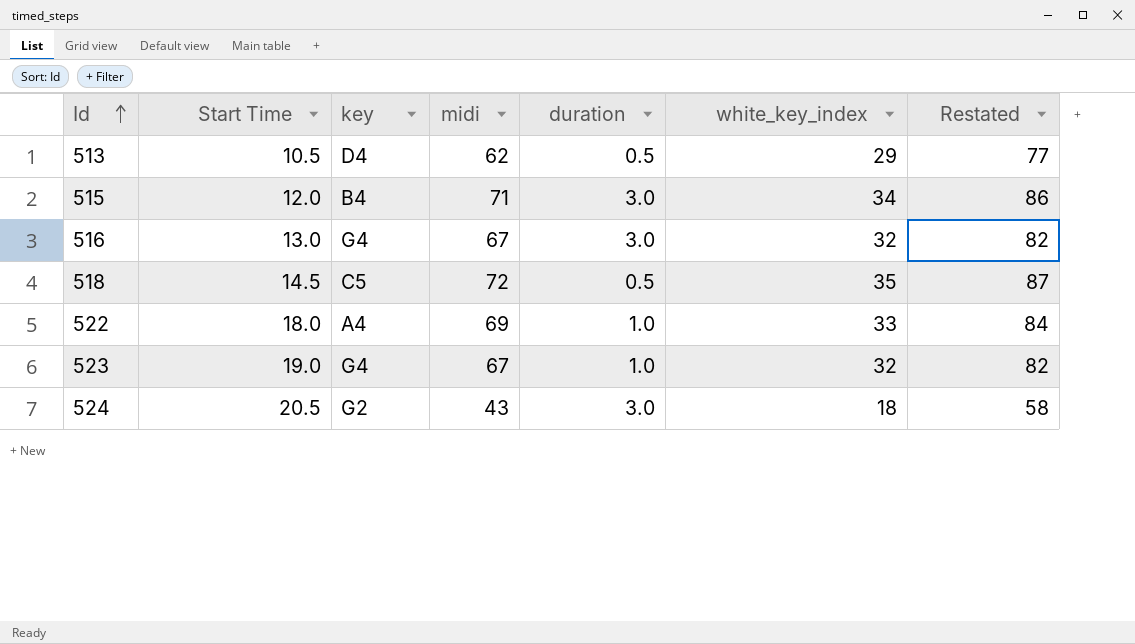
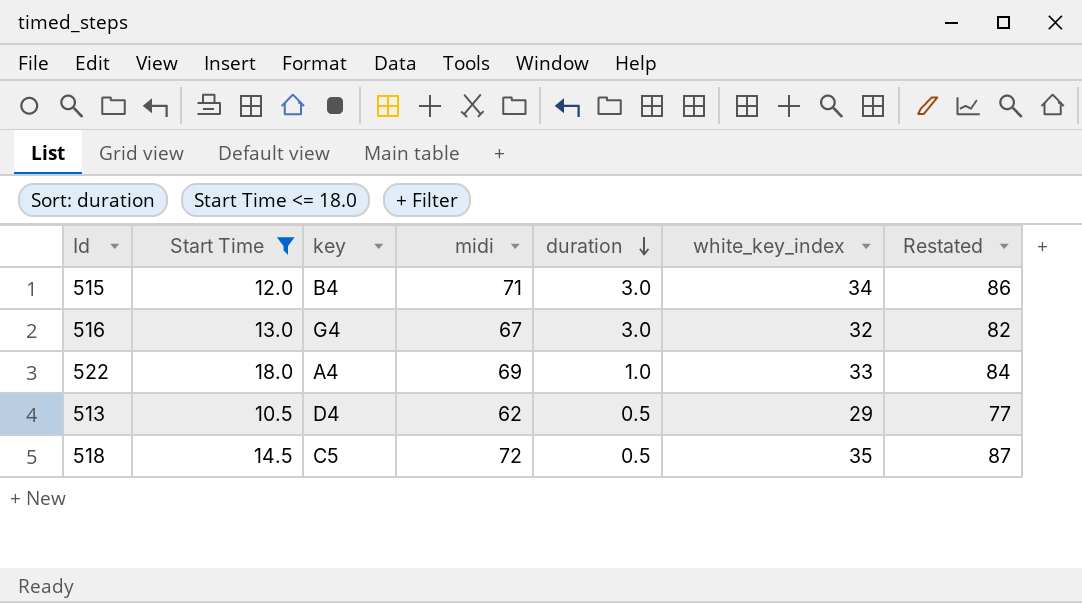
filter: none -> Start Time <= 18.0
row order: Id ascending -> duration descending

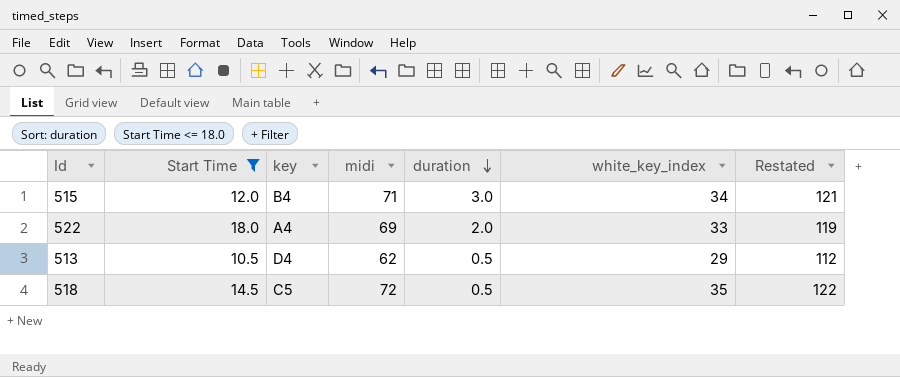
column Restated | formula: [midi] + 15 -> [midi] + 50
row 516: 13.0 | G4 | 67 | 3.0 | 32 | 82 -> none
522 | duration: 1.0 -> 2.0

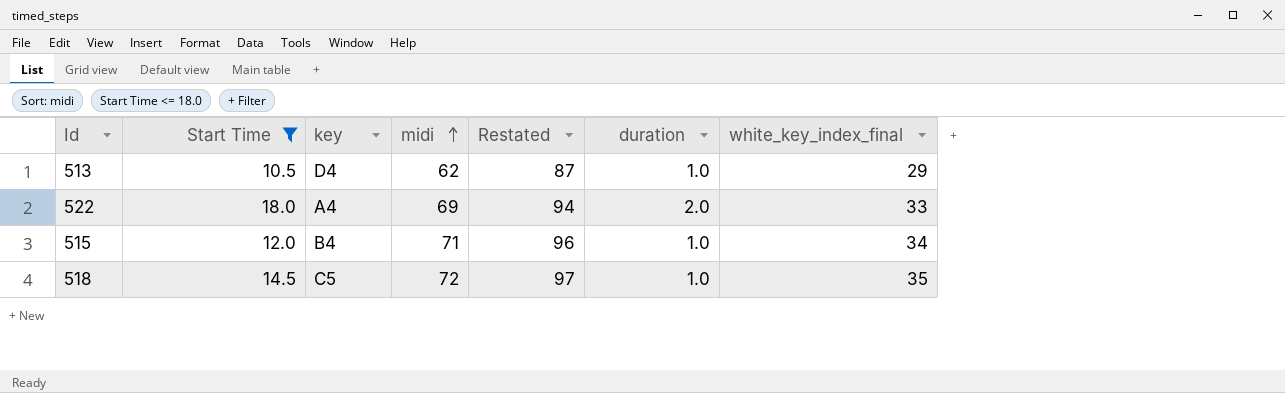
row order: duration descending -> midi ascending
column Restated | formula: [midi] + 50 -> [midi] + 25
column Restated | position: 7 -> 5
column name: white_key_index -> white_key_index_final
513 | duration: 0.5 -> 1.0
515 | duration: 3.0 -> 1.0
518 | duration: 0.5 -> 1.0

